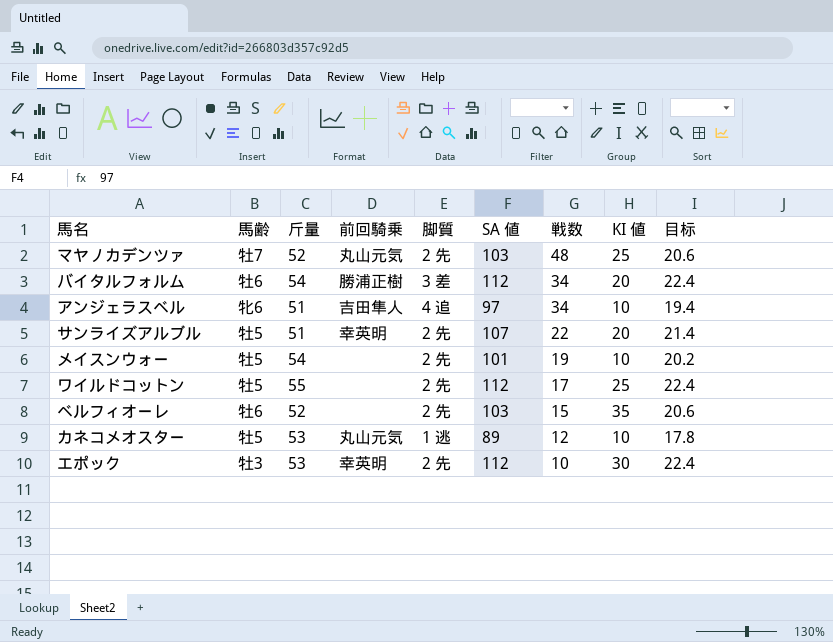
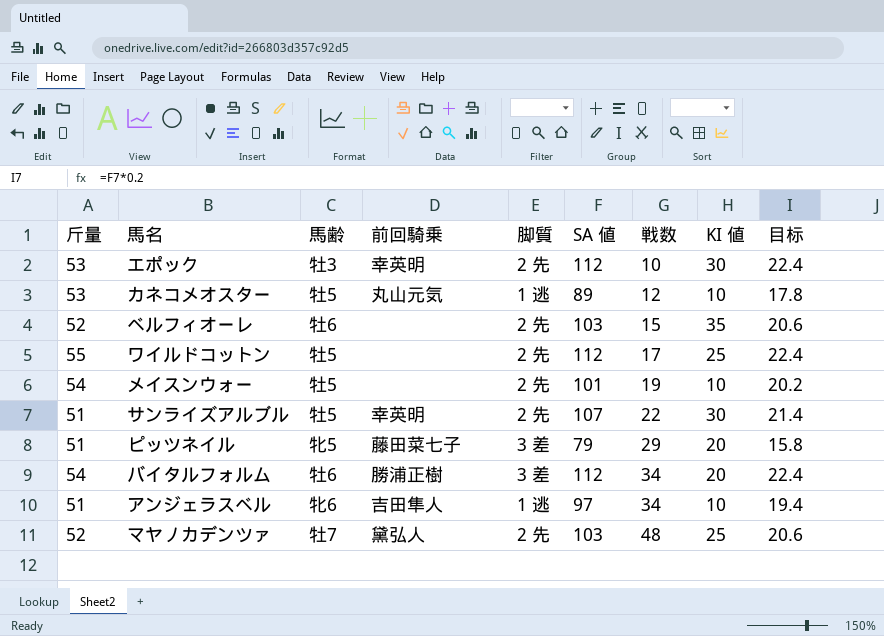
row order: 戦数 descending -> 戦数 ascending
column 斤量 | position: 3 -> 1
サンライズアルブル | KI 値: 20 -> 30
row ピッツネイル: none -> 51 | 牝5 | 藤田菜七子 | 3 差 | 79 | 29 | 20 | 15.8
アンジェラスベル | 脚質: 4 追 -> 1 逃
マヤノカデンツァ | 前回騎乗: 丸山元気 -> 黛弘人

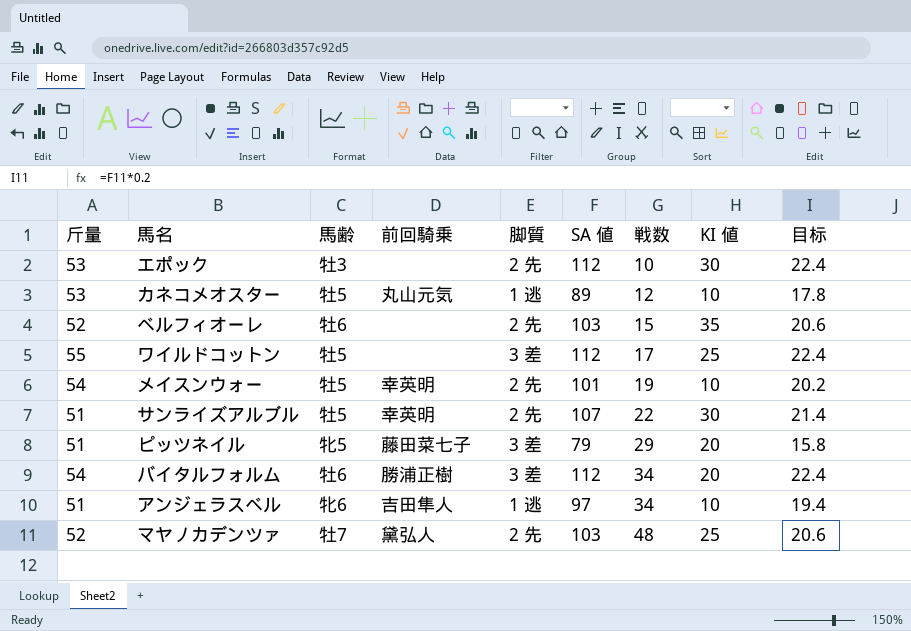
エポック | 前回騎乗: 幸英明 -> none
ワイルドコットン | 脚質: 2 先 -> 3 差
メイスンウォー | 前回騎乗: none -> 幸英明

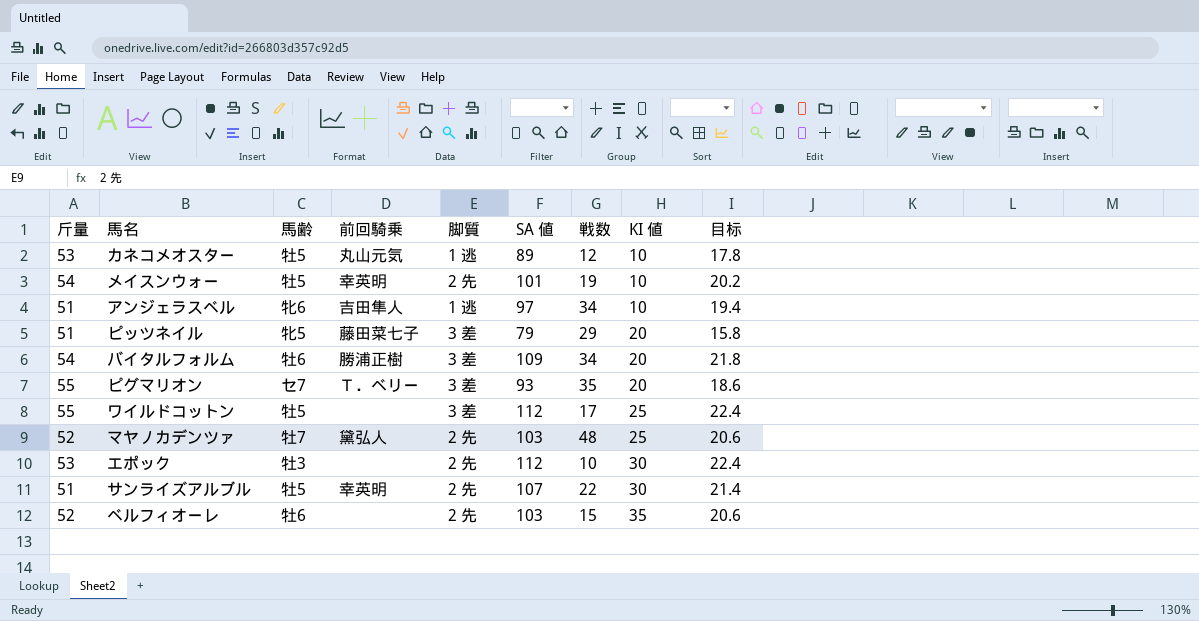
row order: 戦数 ascending -> KI 値 ascending
バイタルフォルム | SA 値: 112 -> 109
バイタルフォルム | 目标: 22.4 -> 21.8
row ピグマリオン: none -> 55 | セ7 | Ｔ．ベリー | 3 差 | 93 | 35 | 20 | 18.6

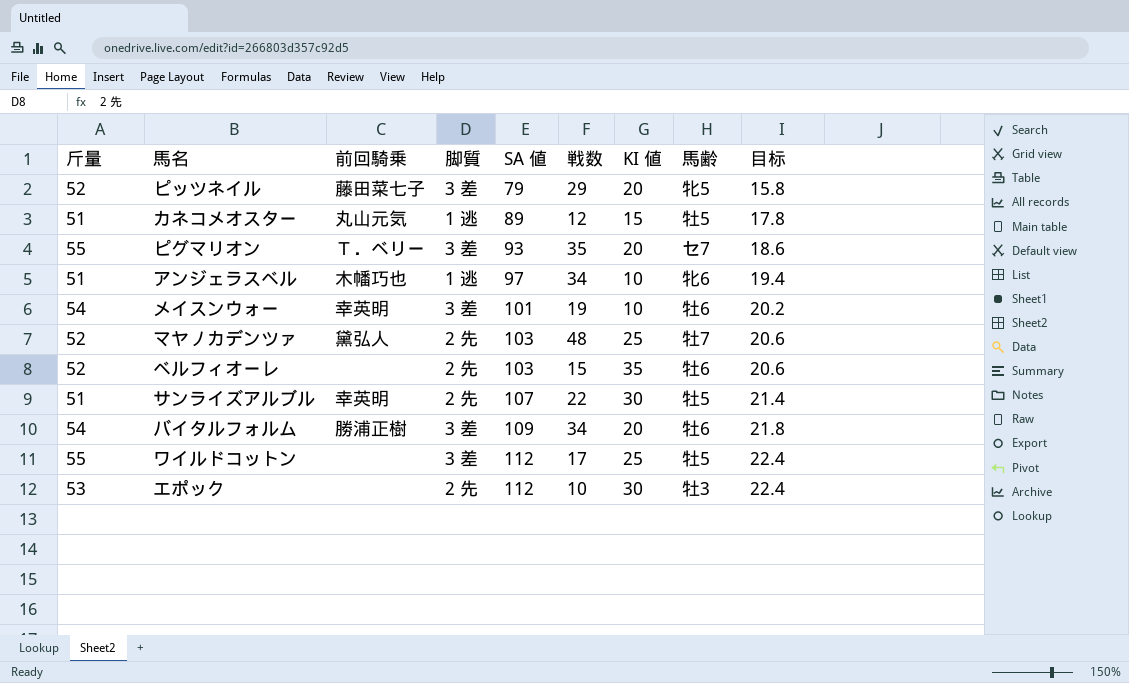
row order: KI 値 ascending -> SA 値 ascending
column 馬齢 | position: 3 -> 8
ピッツネイル | 斤量: 51 -> 52
カネコメオスター | 斤量: 53 -> 51
カネコメオスター | KI 値: 10 -> 15
アンジェラスベル | 前回騎乗: 吉田隼人 -> 木幡巧也
メイスンウォー | 脚質: 2 先 -> 3 差
メイスンウォー | 馬齢: 牡5 -> 牡6

